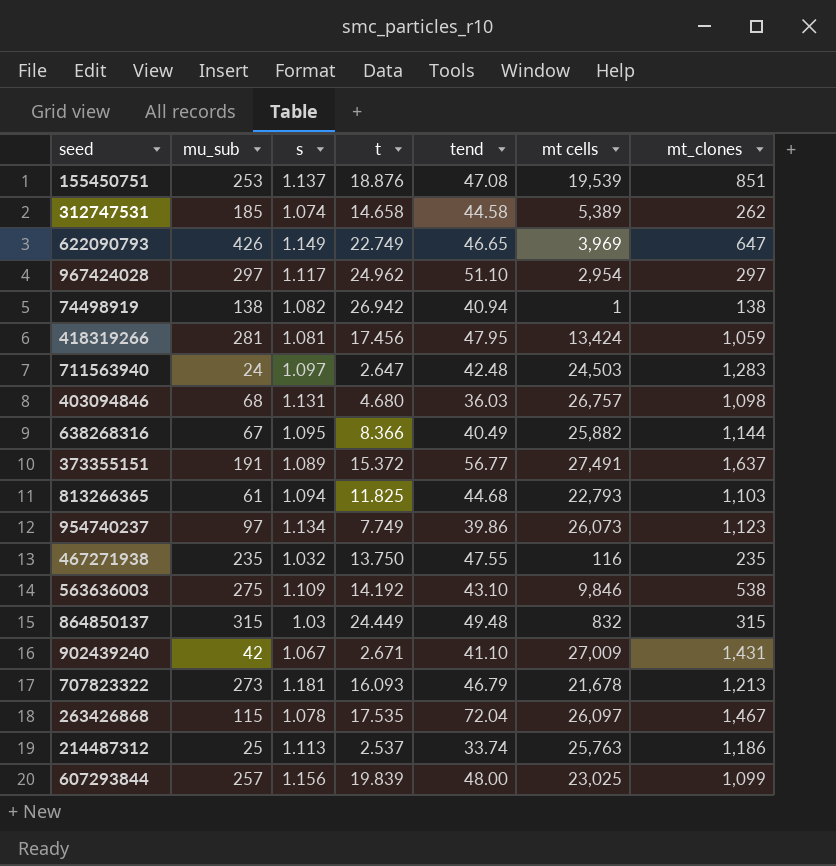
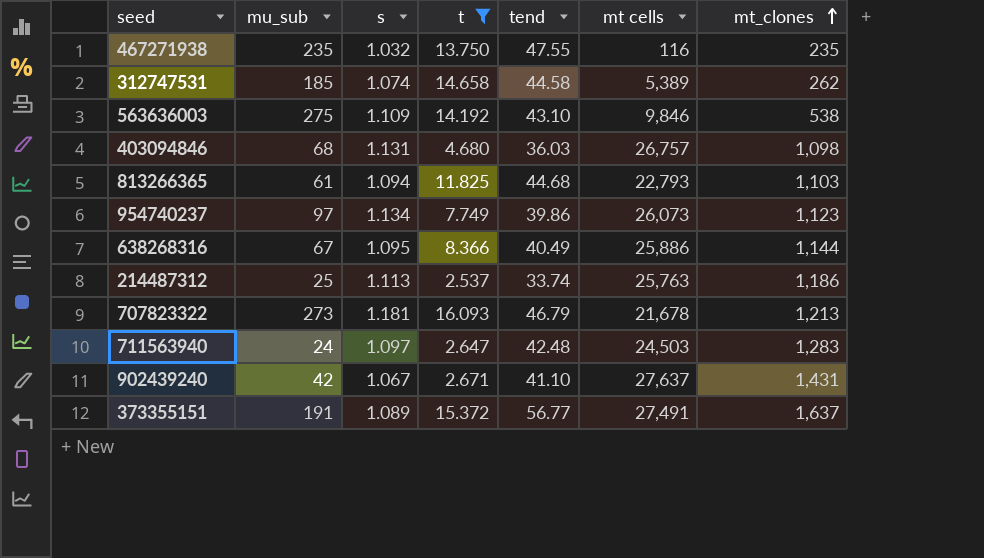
filter: none -> t <= 16.093
row order: none -> mt_clones ascending
638268316 | mt cells: 25,882 -> 25,886
902439240 | mt cells: 27,009 -> 27,637

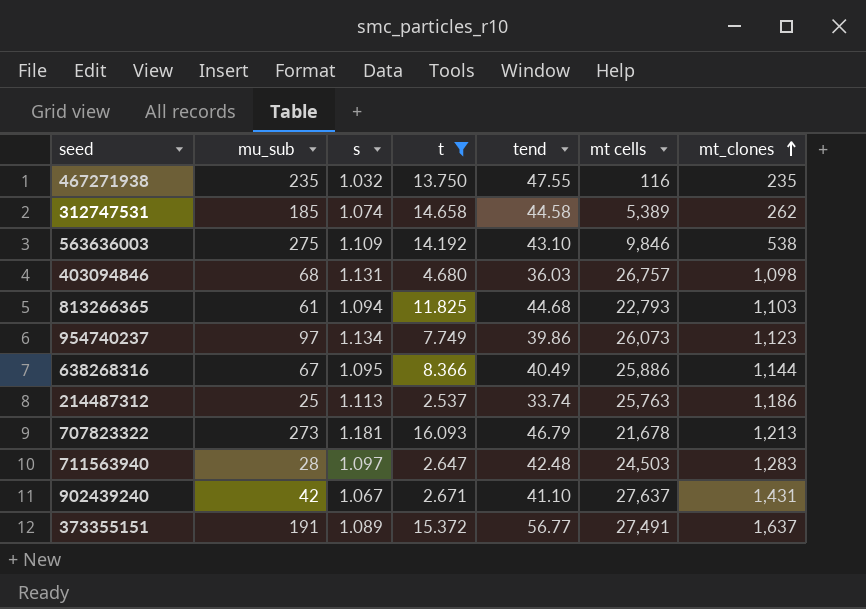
711563940 | mu_sub: 24 -> 28

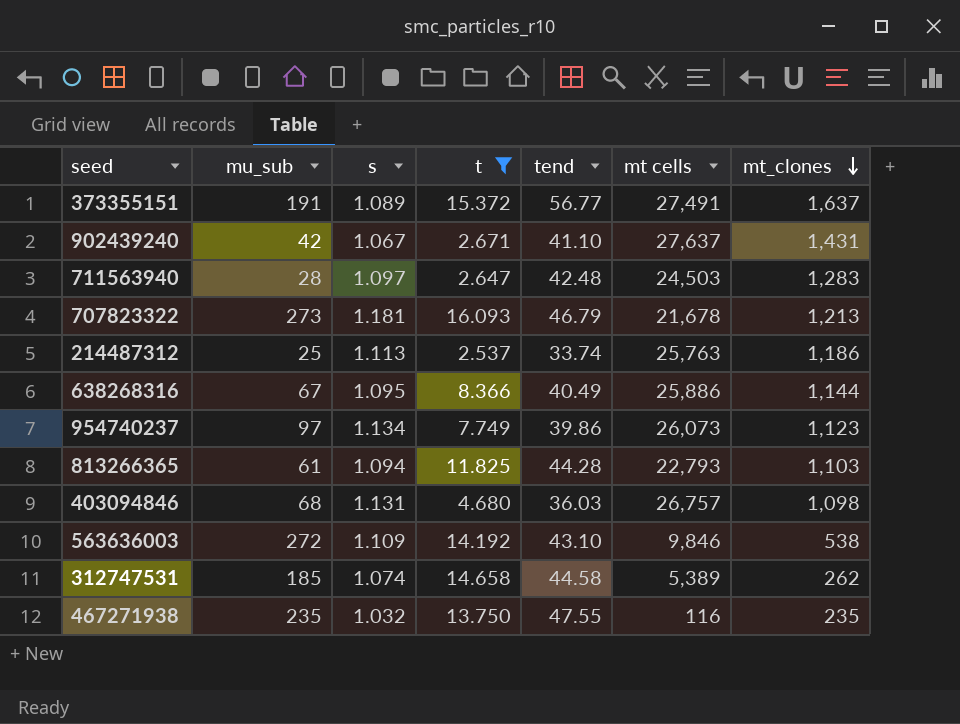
row order: mt_clones ascending -> mt_clones descending
813266365 | tend: 44.68 -> 44.28
563636003 | mu_sub: 275 -> 272

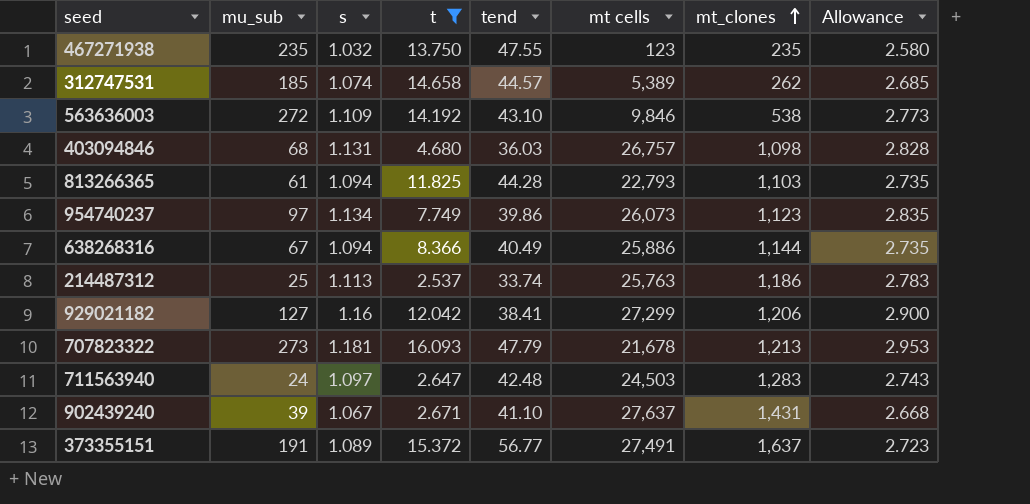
row order: mt_clones descending -> mt_clones ascending
column Allowance | formula: none -> [s] * 2.5
467271938 | mt cells: 116 -> 123
312747531 | tend: 44.58 -> 44.57
638268316 | s: 1.095 -> 1.094
row 929021182: none -> 127 | 1.16 | 12.042 | 38.41 | 27,299 | 1,206 | 2.900
707823322 | tend: 46.79 -> 47.79
711563940 | mu_sub: 28 -> 24
902439240 | mu_sub: 42 -> 39

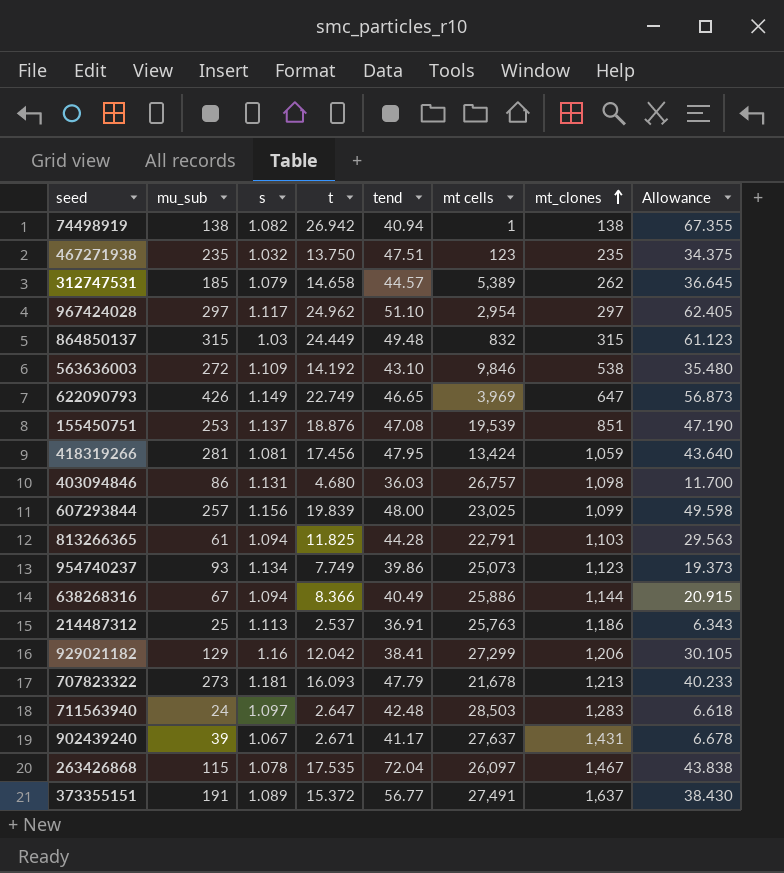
filter: t <= 16.093 -> none
column Allowance | formula: [s] * 2.5 -> [t] * 2.5
467271938 | tend: 47.55 -> 47.51
312747531 | s: 1.074 -> 1.079
403094846 | mu_sub: 68 -> 86
813266365 | mt cells: 22,793 -> 22,791
954740237 | mu_sub: 97 -> 93
954740237 | mt cells: 26,073 -> 25,073
214487312 | tend: 33.74 -> 36.91
929021182 | mu_sub: 127 -> 129
711563940 | mt cells: 24,503 -> 28,503
902439240 | tend: 41.10 -> 41.17

